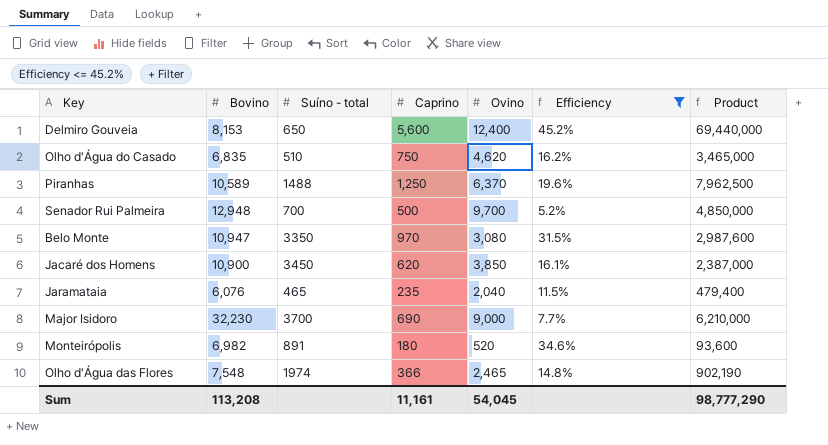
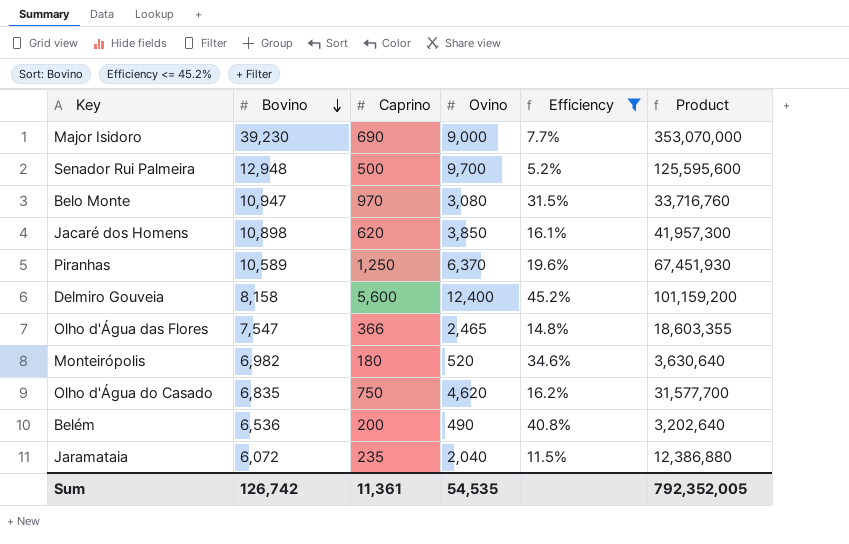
row order: none -> Bovino descending
column Suíno - total | position: 3 -> none
column Product | formula: [Caprino] * [Ovino] -> [Bovino] * [Ovino]
Major Isidoro | Bovino: 32,230 -> 39,230
Jacaré dos Homens | Bovino: 10,900 -> 10,898
Delmiro Gouveia | Bovino: 8,153 -> 8,158
Olho d'Água das Flores | Bovino: 7,548 -> 7,547
row Belém: none -> 6,536 | 200 | 490 | 40.8% | 3,202,640
Jaramataia | Bovino: 6,076 -> 6,072
Sum | Bovino: 113,208 -> 126,742
Sum | Caprino: 11,161 -> 11,361
Sum | Ovino: 54,045 -> 54,535
Sum | Product: 98,777,290 -> 792,352,005

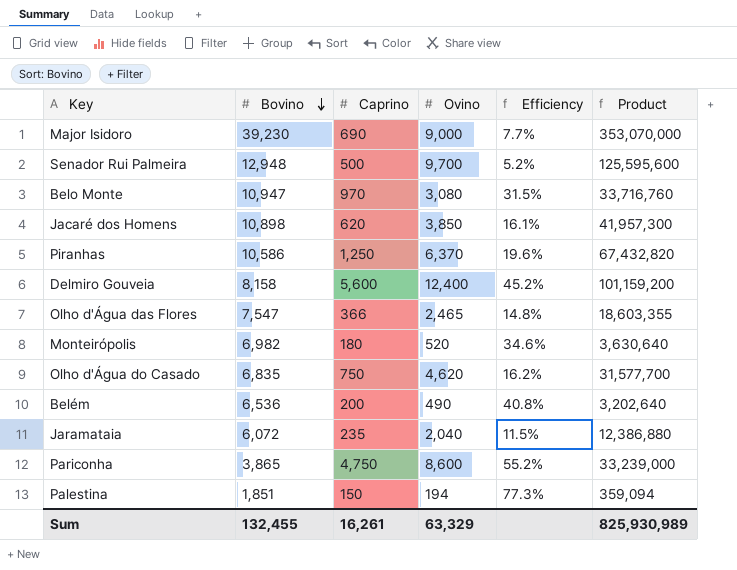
filter: Efficiency <= 45.2% -> none
Piranhas | Bovino: 10,589 -> 10,586
Piranhas | Product: 67,451,930 -> 67,432,820
Sum | Bovino: 126,742 -> 132,455
Sum | Caprino: 11,361 -> 16,261
Sum | Ovino: 54,535 -> 63,329
Sum | Product: 792,352,005 -> 825,930,989

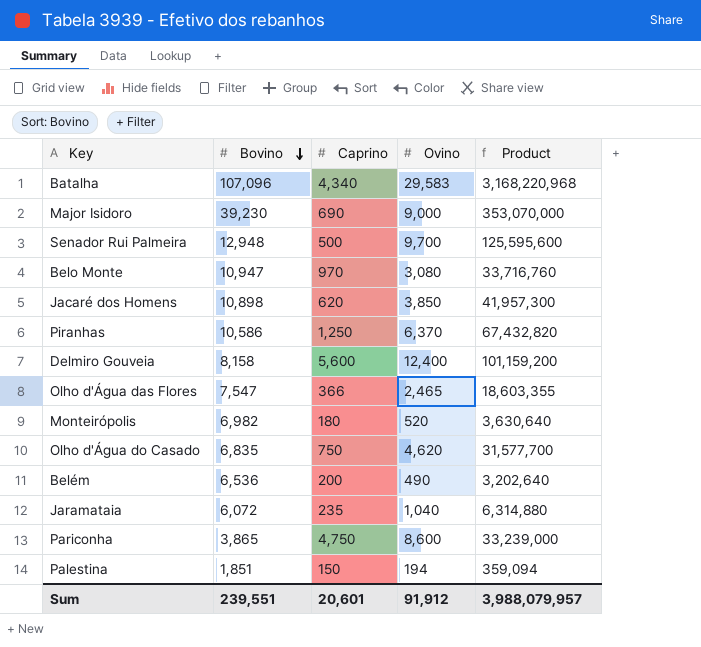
column Efficiency | formula: [Caprino] / [Ovino] -> none
row Batalha: none -> 107,096 | 4,340 | 29,583 | 3,168,220,968
Jaramataia | Ovino: 2,040 -> 1,040
Jaramataia | Product: 12,386,880 -> 6,314,880
Sum | Bovino: 132,455 -> 239,551
Sum | Caprino: 16,261 -> 20,601
Sum | Ovino: 63,329 -> 91,912
Sum | Product: 825,930,989 -> 3,988,079,957

